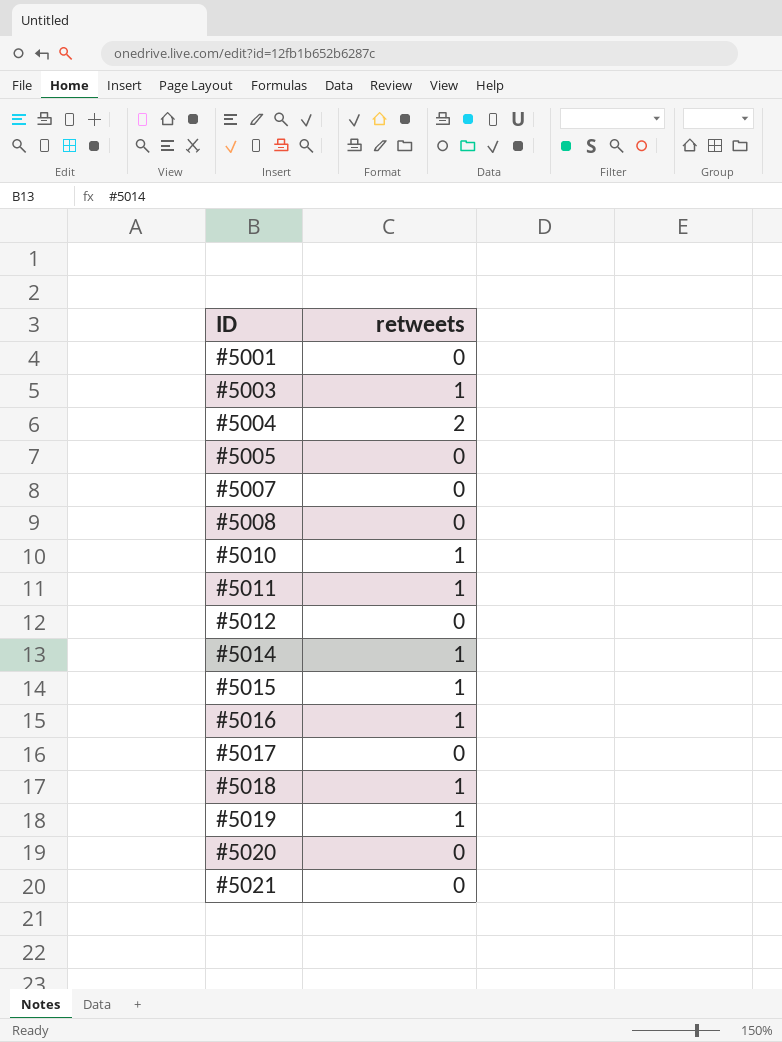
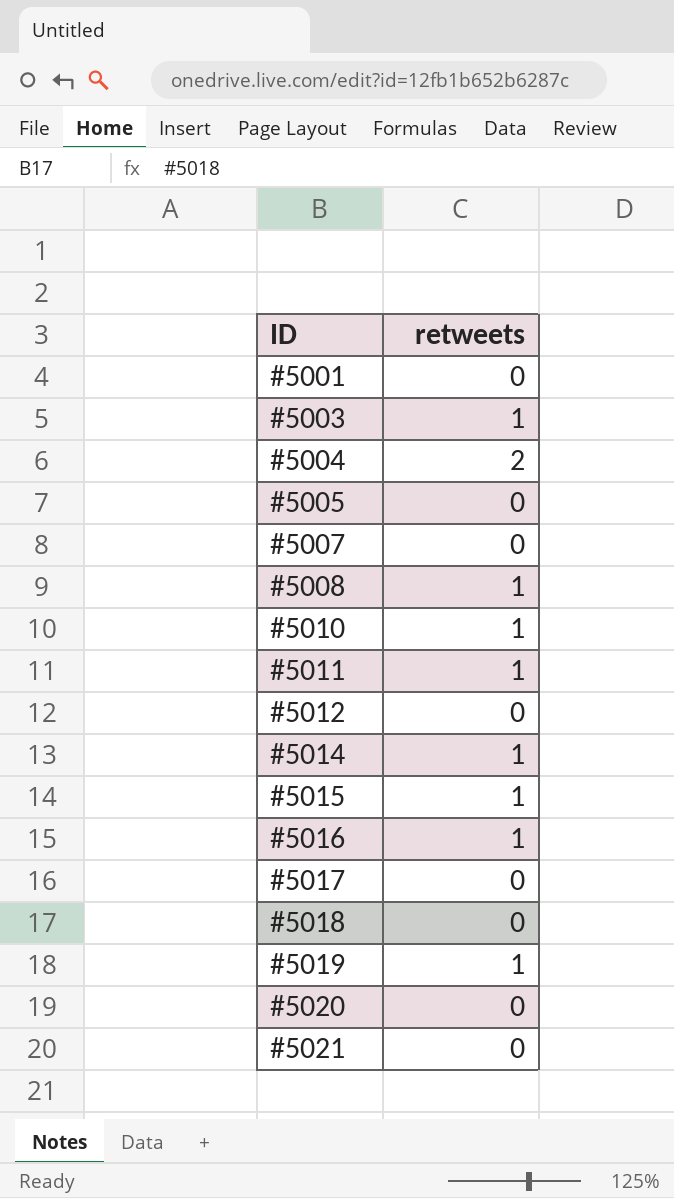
#5008 | retweets: 0 -> 1
#5018 | retweets: 1 -> 0

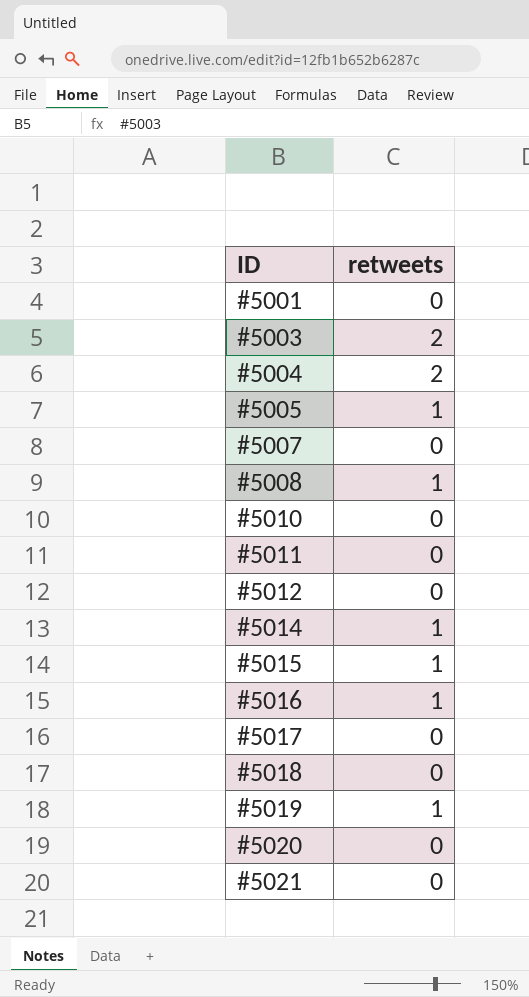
#5003 | retweets: 1 -> 2
#5005 | retweets: 0 -> 1
#5010 | retweets: 1 -> 0
#5011 | retweets: 1 -> 0

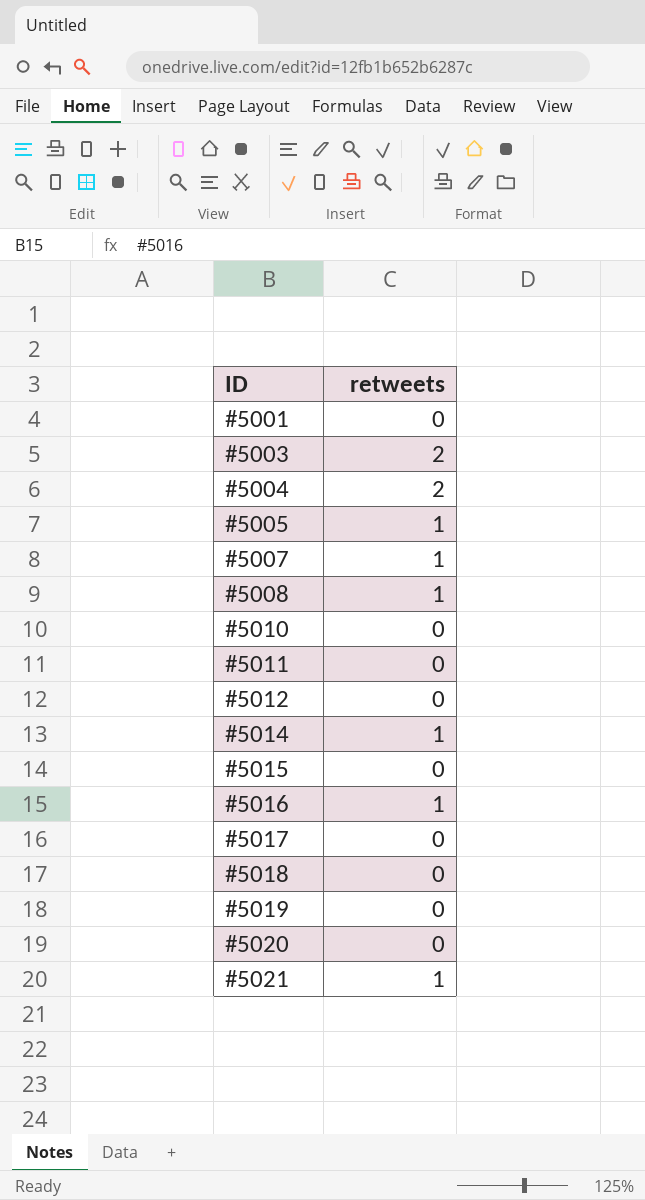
#5007 | retweets: 0 -> 1
#5015 | retweets: 1 -> 0
#5019 | retweets: 1 -> 0
#5021 | retweets: 0 -> 1

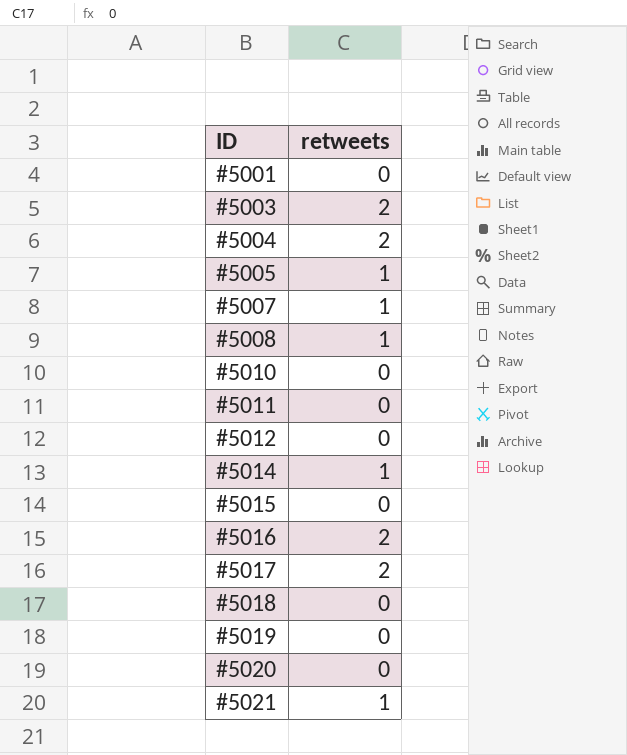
#5016 | retweets: 1 -> 2
#5017 | retweets: 0 -> 2

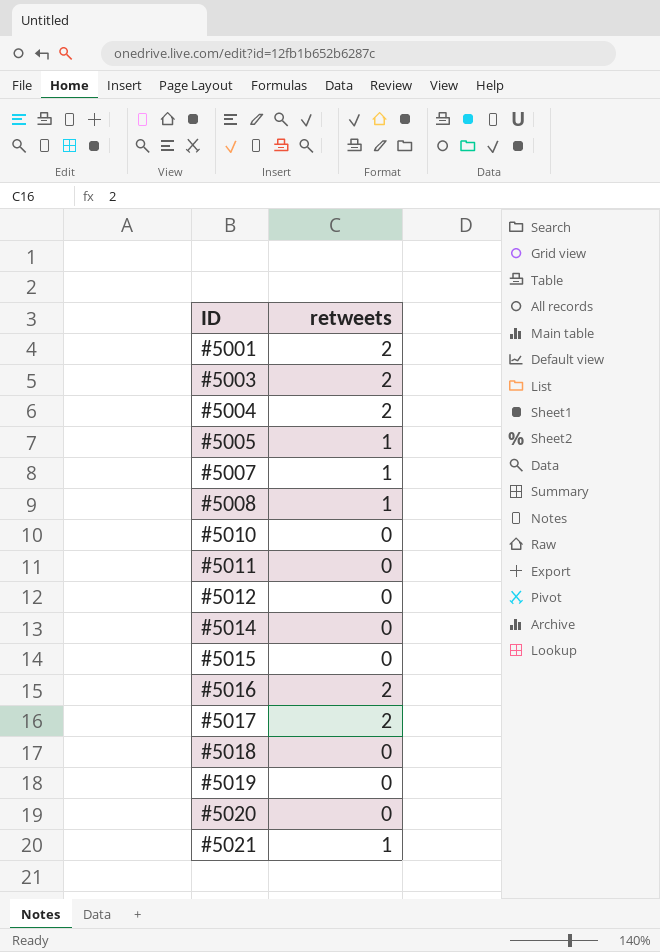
#5001 | retweets: 0 -> 2
#5014 | retweets: 1 -> 0

